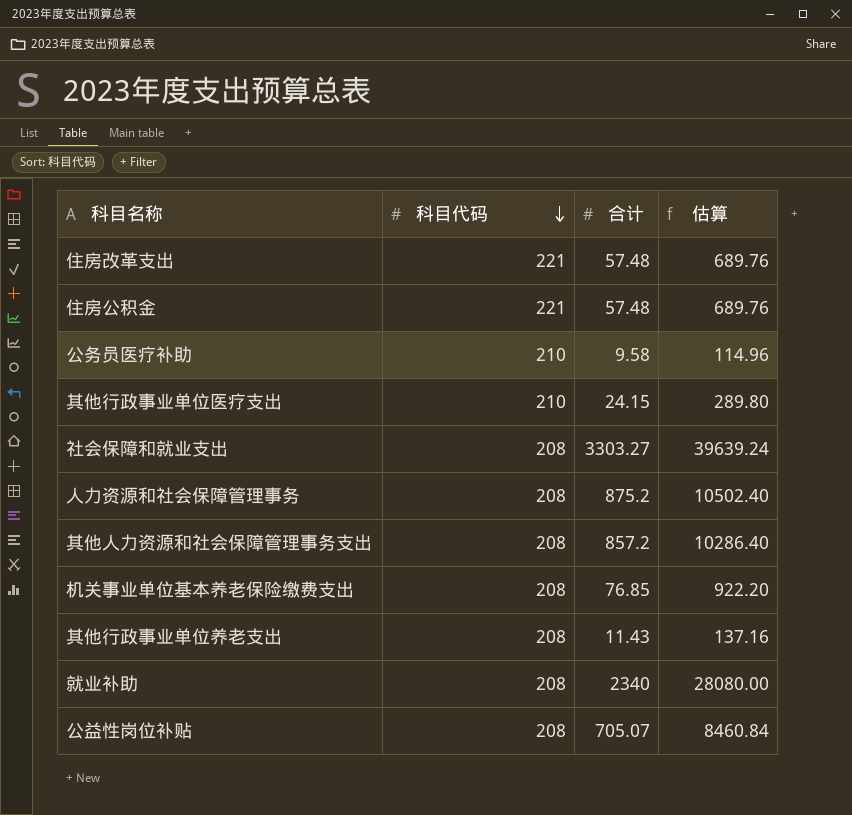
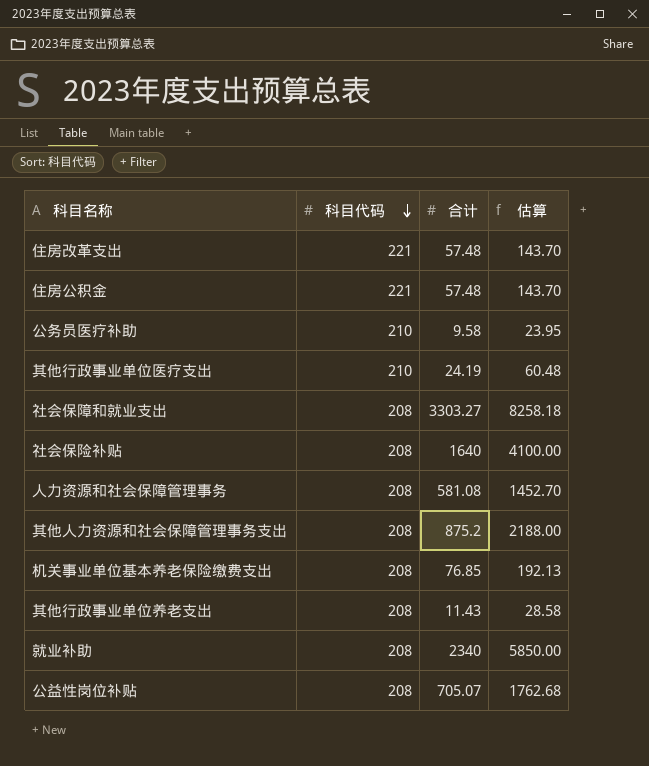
column 估算 | formula: [合计] * 12 -> [合计] * 2.5
其他行政事业单位医疗支出 | 合计: 24.15 -> 24.19
row 社会保险补贴: none -> 208 | 1640 | 4100.00
人力资源和社会保障管理事务 | 合计: 875.2 -> 581.08
其他人力资源和社会保障管理事务支出 | 合计: 857.2 -> 875.2

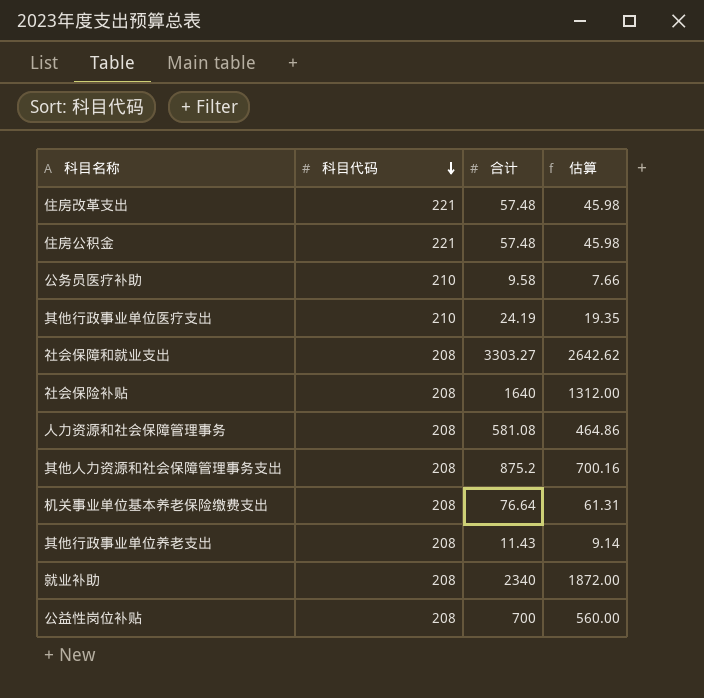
column 估算 | formula: [合计] * 2.5 -> [合计] * 0.8
机关事业单位基本养老保险缴费支出 | 合计: 76.85 -> 76.64
公益性岗位补贴 | 合计: 705.07 -> 700

